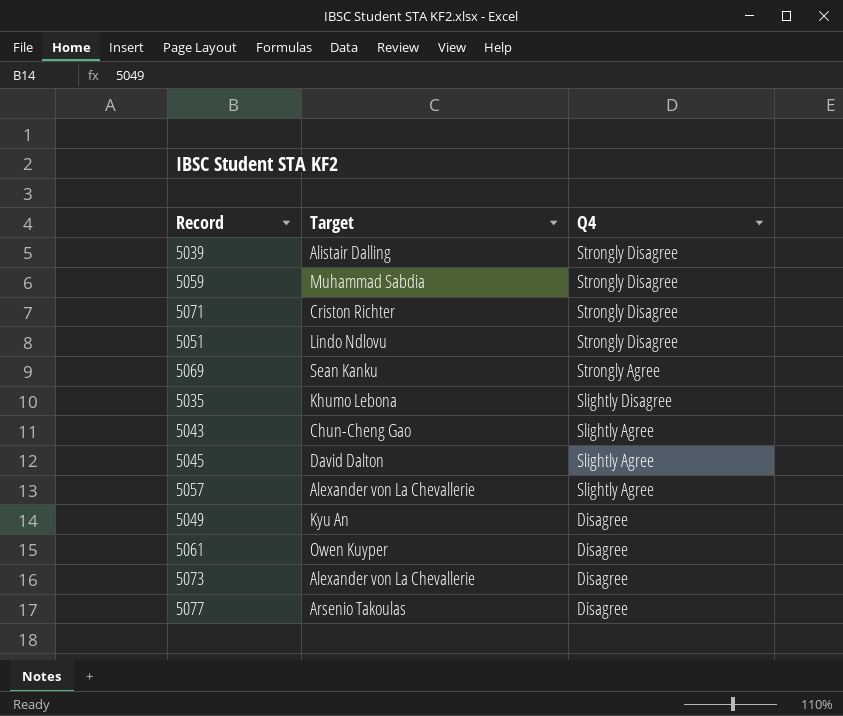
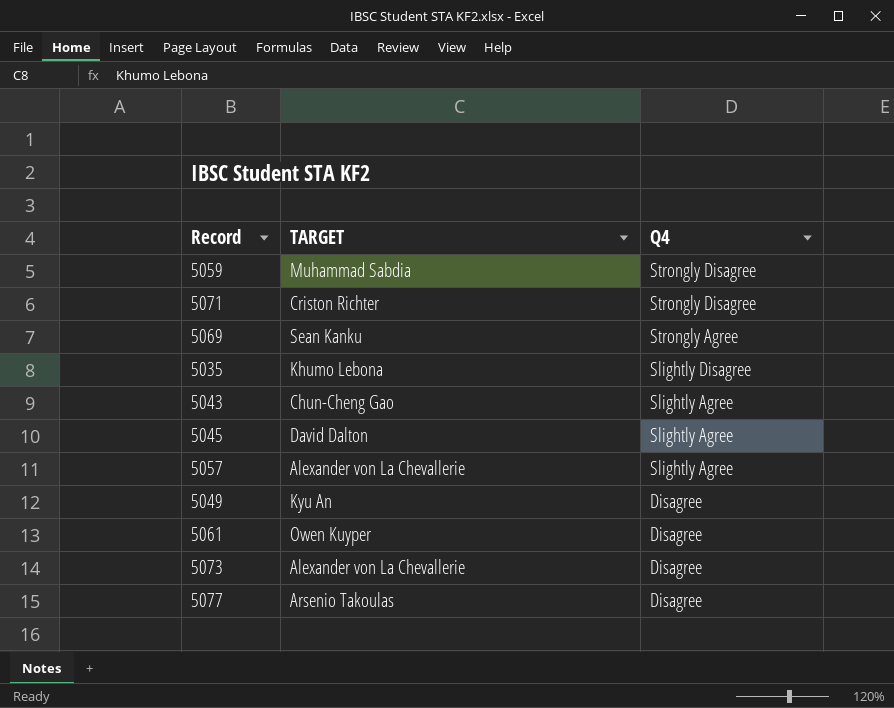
column name: Target -> TARGET
row 5039: Alistair Dalling | Strongly Disagree -> none
row 5051: Lindo Ndlovu | Strongly Disagree -> none

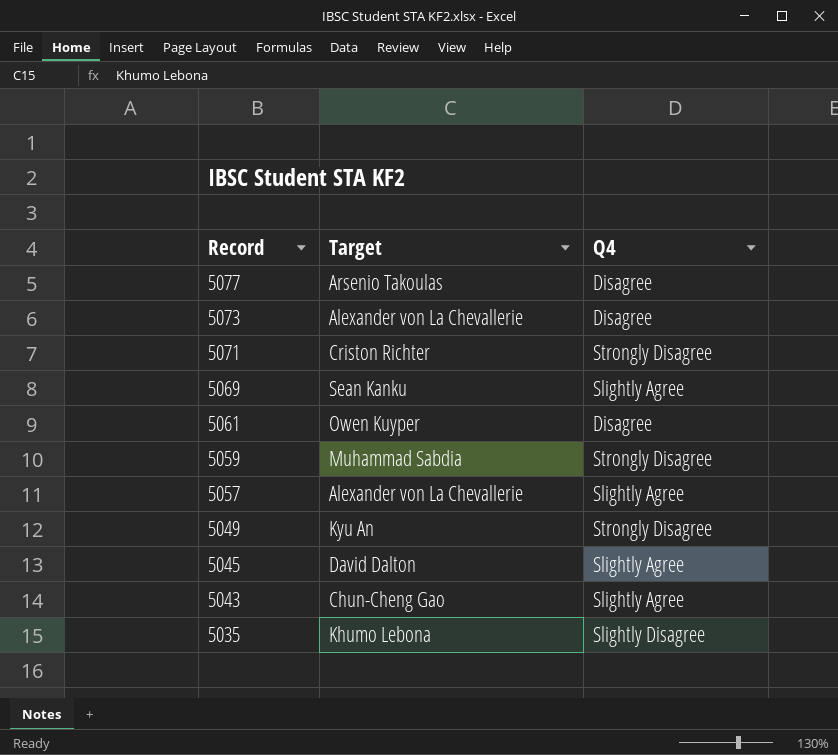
row order: Q4 descending -> Record descending
column name: TARGET -> Target
5069 | Q4: Strongly Agree -> Slightly Agree
5049 | Q4: Disagree -> Strongly Disagree

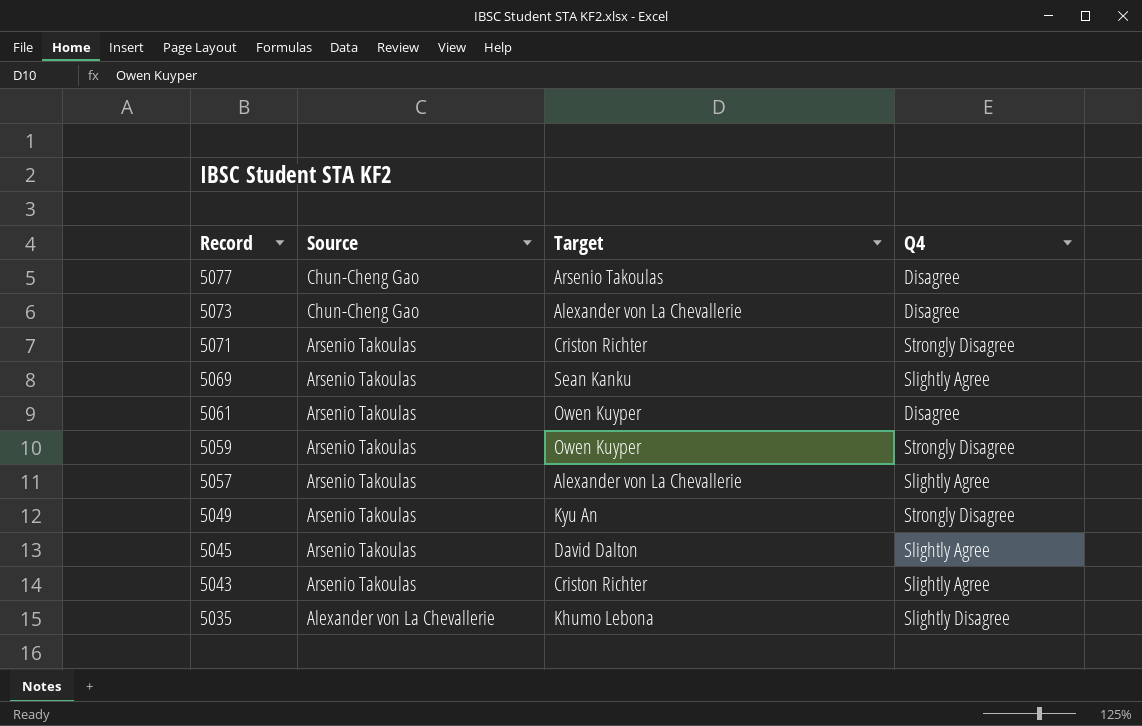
column Source | position: none -> 2
5059 | Target: Muhammad Sabdia -> Owen Kuyper
5043 | Target: Chun-Cheng Gao -> Criston Richter

